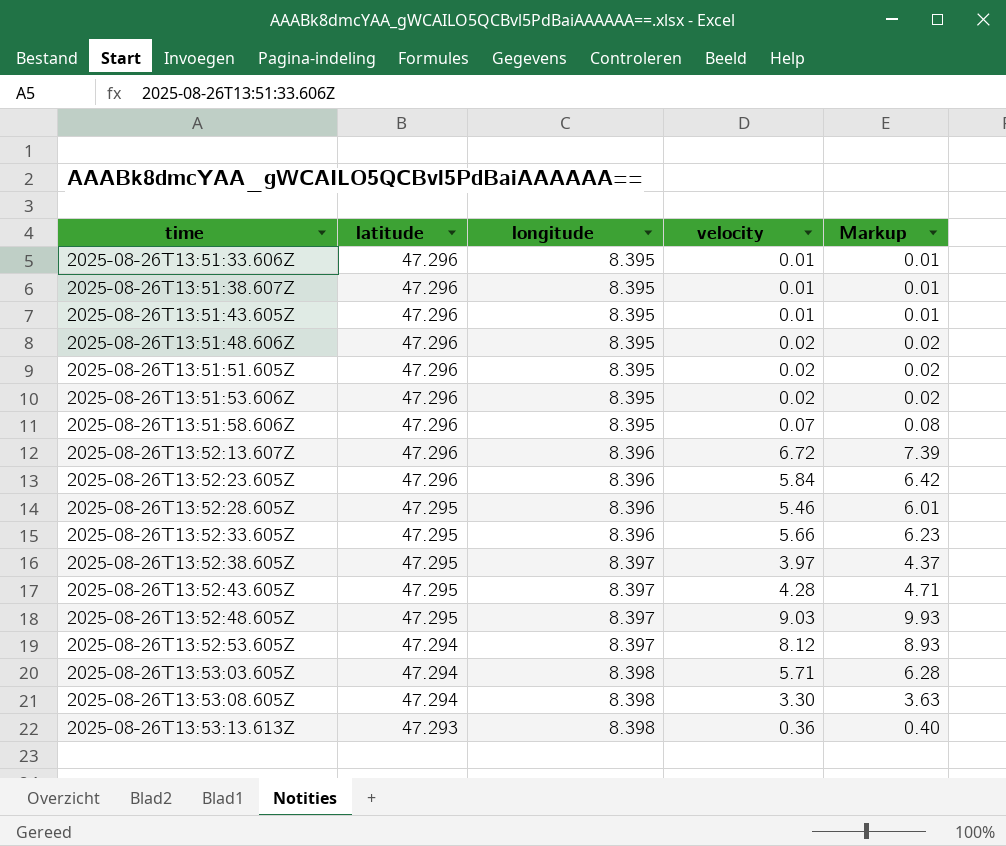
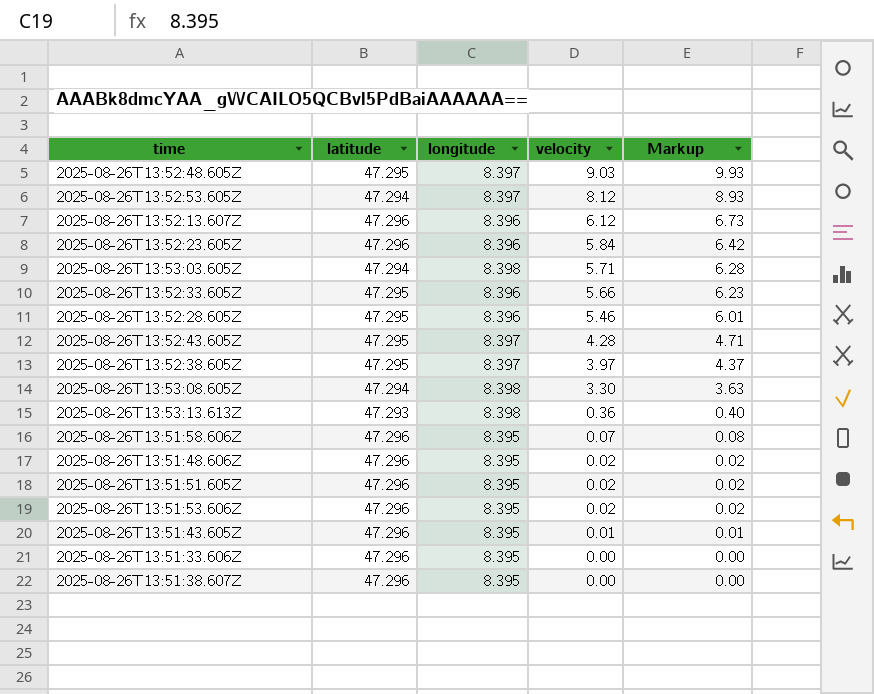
row order: time ascending -> velocity descending
2025-08-26T13:52:13.607Z | velocity: 6.72 -> 6.12
2025-08-26T13:52:13.607Z | Markup: 7.39 -> 6.73
2025-08-26T13:51:33.606Z | velocity: 0.01 -> 0.00
2025-08-26T13:51:33.606Z | Markup: 0.01 -> 0.00
2025-08-26T13:51:38.607Z | velocity: 0.01 -> 0.00
2025-08-26T13:51:38.607Z | Markup: 0.01 -> 0.00

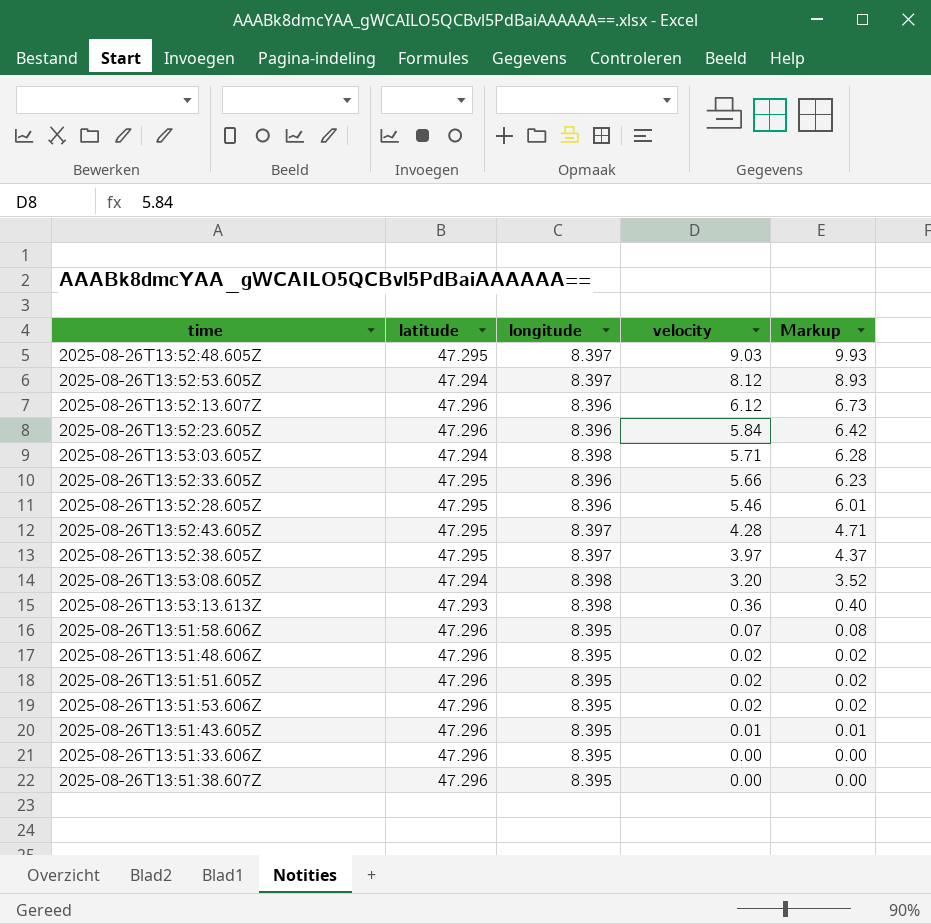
2025-08-26T13:53:08.605Z | velocity: 3.30 -> 3.20
2025-08-26T13:53:08.605Z | Markup: 3.63 -> 3.52

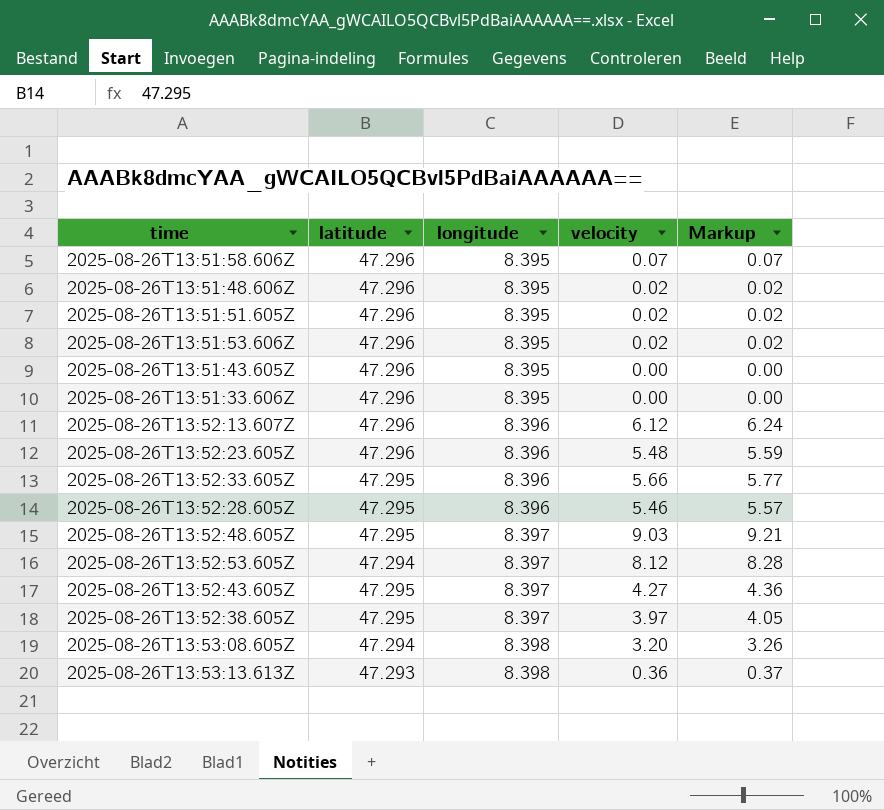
row order: velocity descending -> longitude ascending
column Markup | formula: [velocity] * 1.1 -> [velocity] * 1.02
row 2025-08-26T13:53:03.605Z: 47.294 | 8.398 | 5.71 | 6.28 -> none
row 2025-08-26T13:51:38.607Z: 47.296 | 8.395 | 0.00 | 0.00 -> none
2025-08-26T13:51:43.605Z | velocity: 0.01 -> 0.00
2025-08-26T13:52:23.605Z | velocity: 5.84 -> 5.48
2025-08-26T13:52:43.605Z | velocity: 4.28 -> 4.27

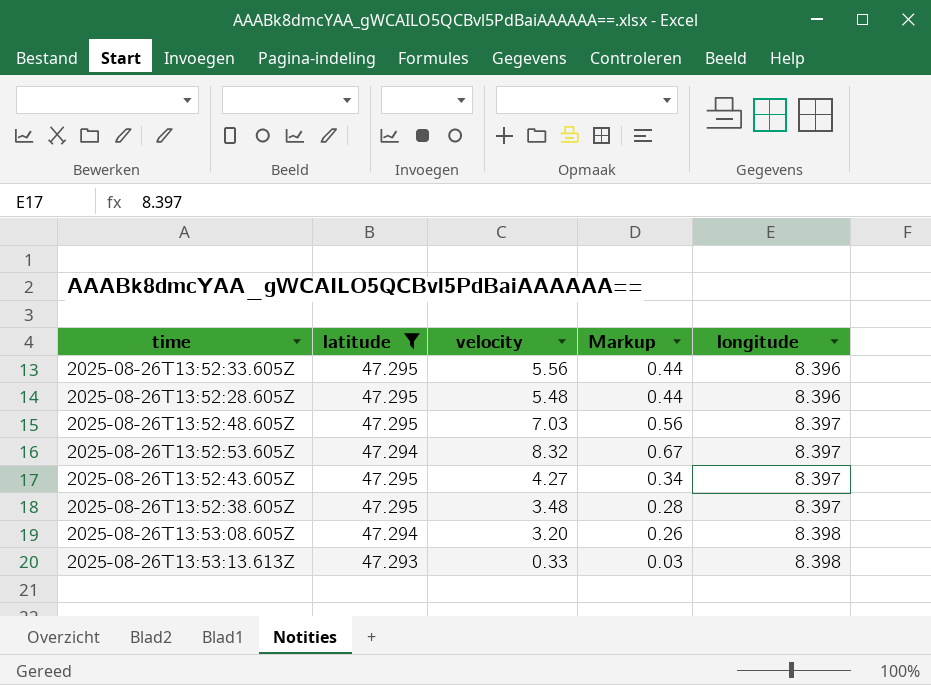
filter: none -> latitude != 47.296
column Markup | formula: [velocity] * 1.02 -> [velocity] * 0.08
column longitude | position: 3 -> 5
2025-08-26T13:52:33.605Z | velocity: 5.66 -> 5.56
2025-08-26T13:52:28.605Z | velocity: 5.46 -> 5.48
2025-08-26T13:52:48.605Z | velocity: 9.03 -> 7.03
2025-08-26T13:52:53.605Z | velocity: 8.12 -> 8.32
2025-08-26T13:52:38.605Z | velocity: 3.97 -> 3.48
2025-08-26T13:53:13.613Z | velocity: 0.36 -> 0.33

